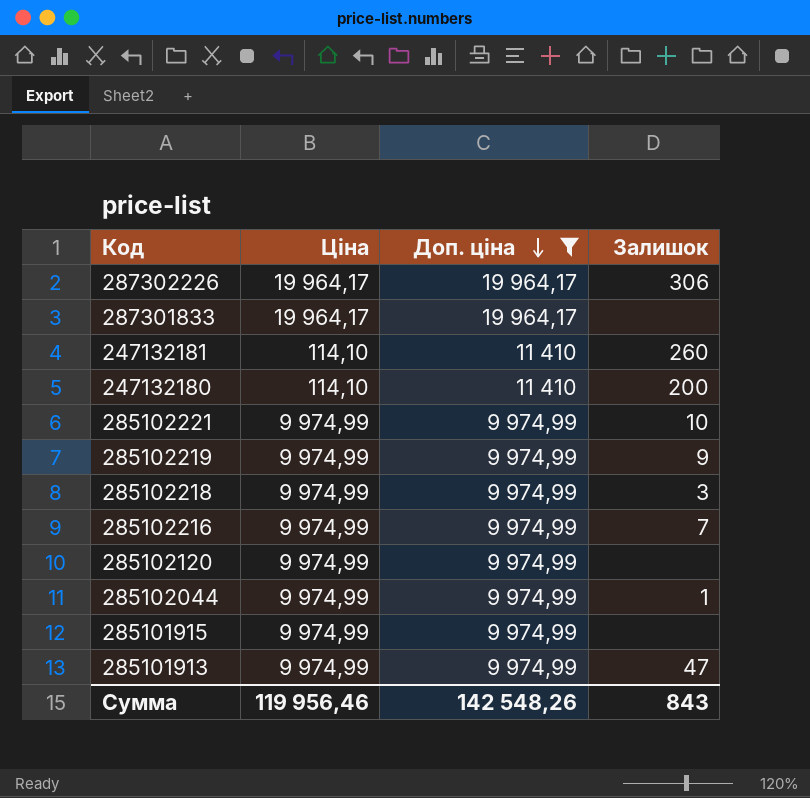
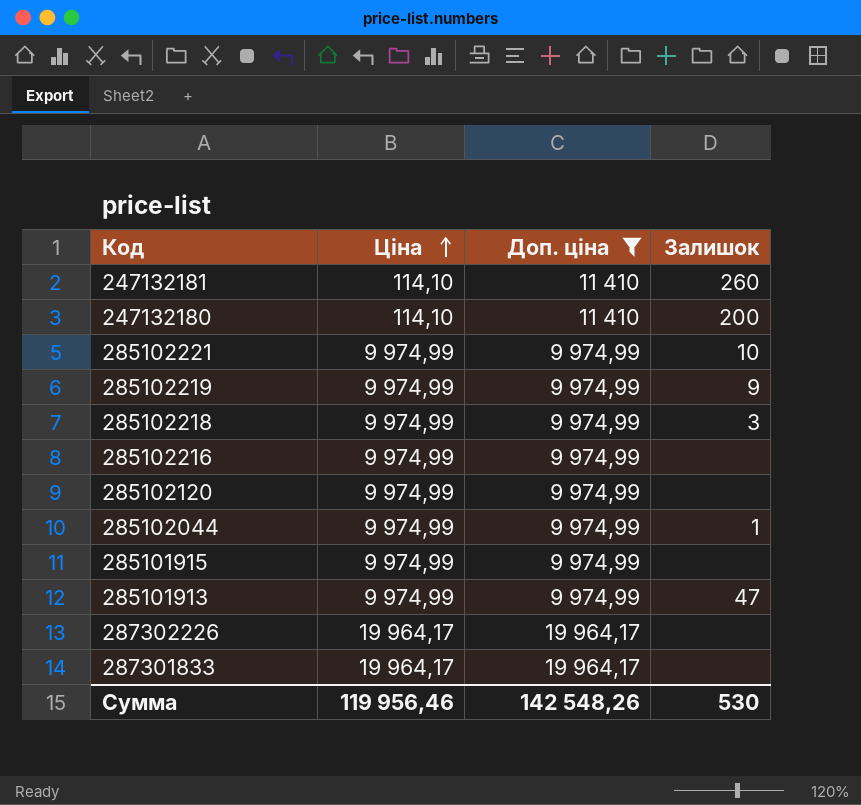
row order: Доп. ціна descending -> Ціна ascending
285102216 | Залишок: 7 -> none
287302226 | Залишок: 306 -> none
Сумма | Залишок: 843 -> 530

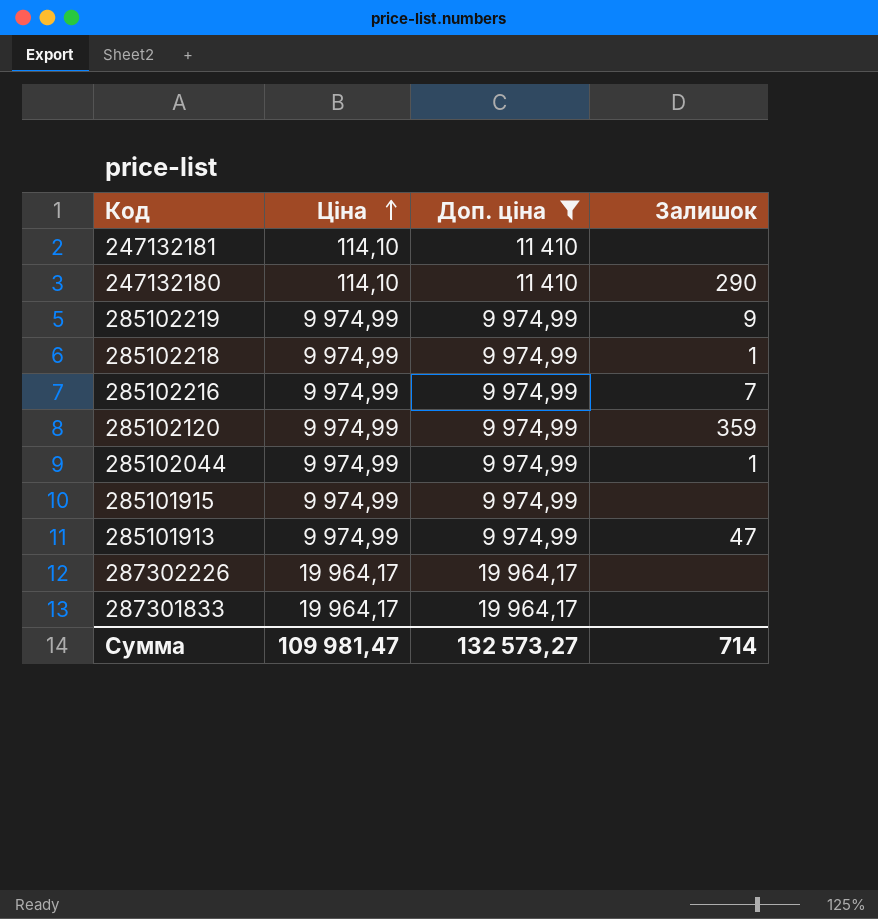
row 285102221: 9 974,99 | 9 974,99 | 10 -> none
247132181 | Залишок: 260 -> none
247132180 | Залишок: 200 -> 290
285102218 | Залишок: 3 -> 1
285102216 | Залишок: none -> 7
285102120 | Залишок: none -> 359
Сумма | Ціна: 119 956,46 -> 109 981,47
Сумма | Доп. ціна: 142 548,26 -> 132 573,27
Сумма | Залишок: 530 -> 714

